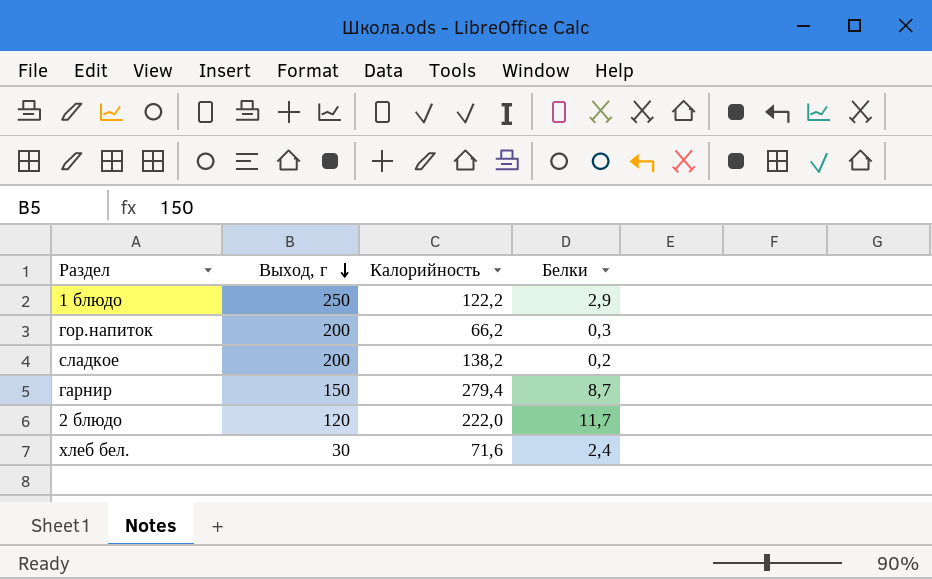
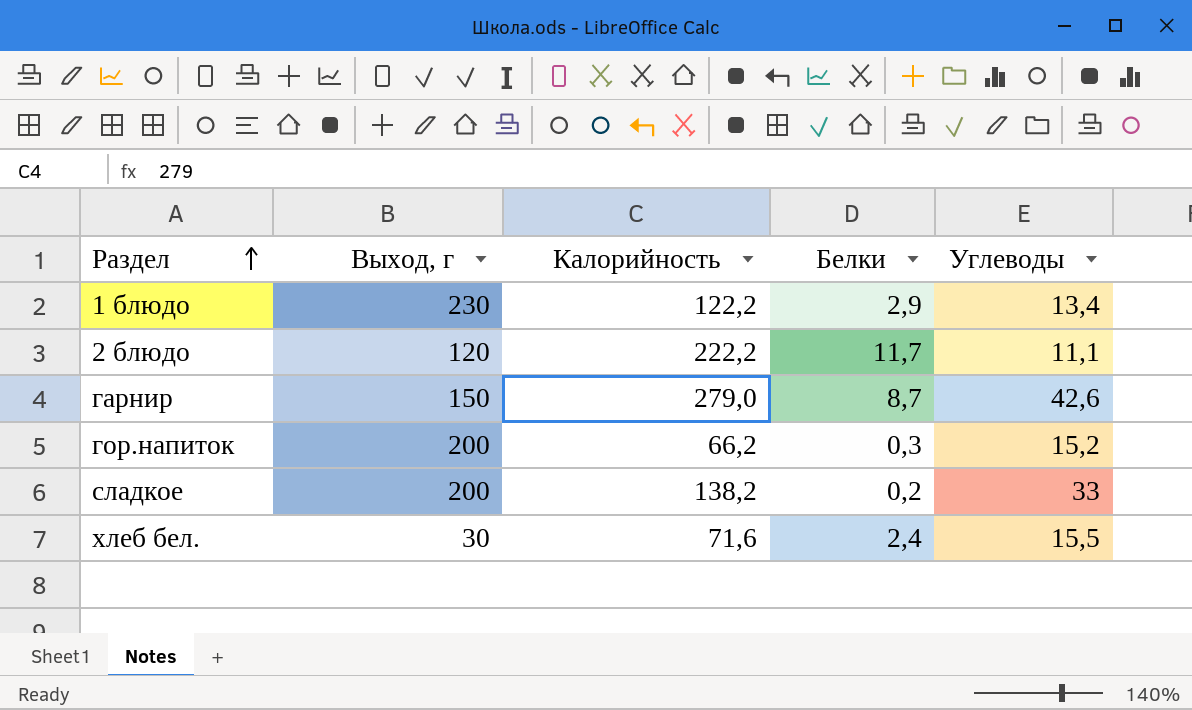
row order: Выход, г descending -> Раздел ascending
column Углеводы | position: none -> 5
1 блюдо | Выход, г: 250 -> 230
2 блюдо | Калорийность: 222,0 -> 222,2
гарнир | Калорийность: 279,4 -> 279,0

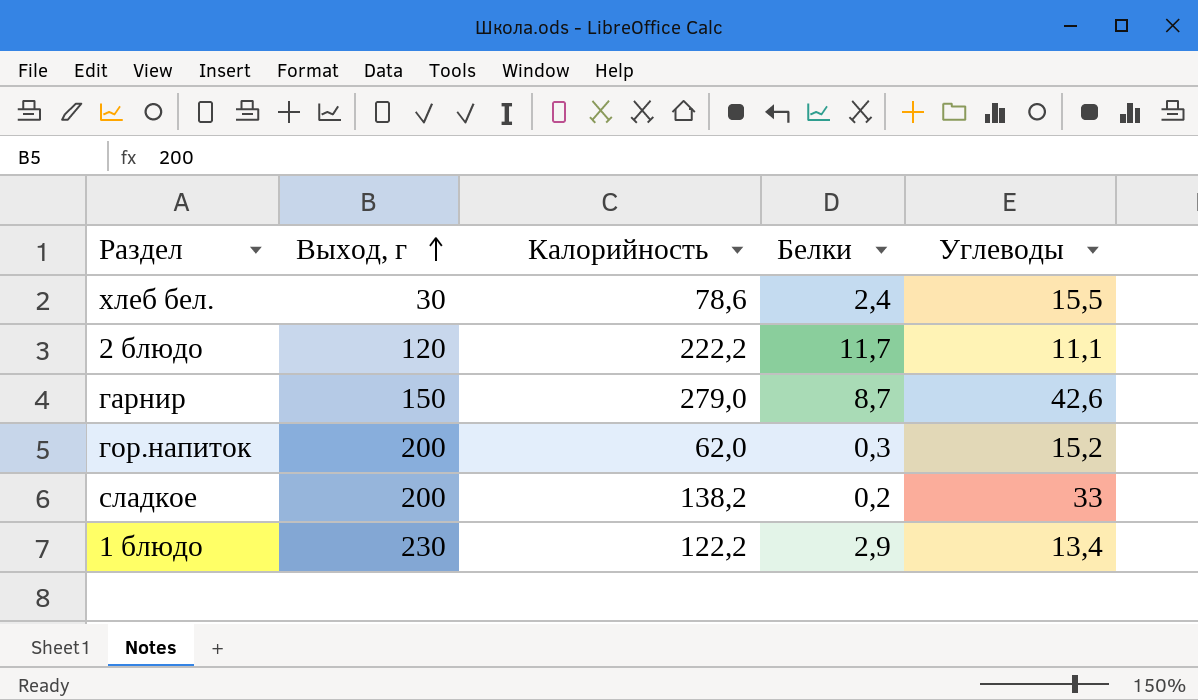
row order: Раздел ascending -> Выход, г ascending
хлеб бел. | Калорийность: 71,6 -> 78,6
гор.напиток | Калорийность: 66,2 -> 62,0

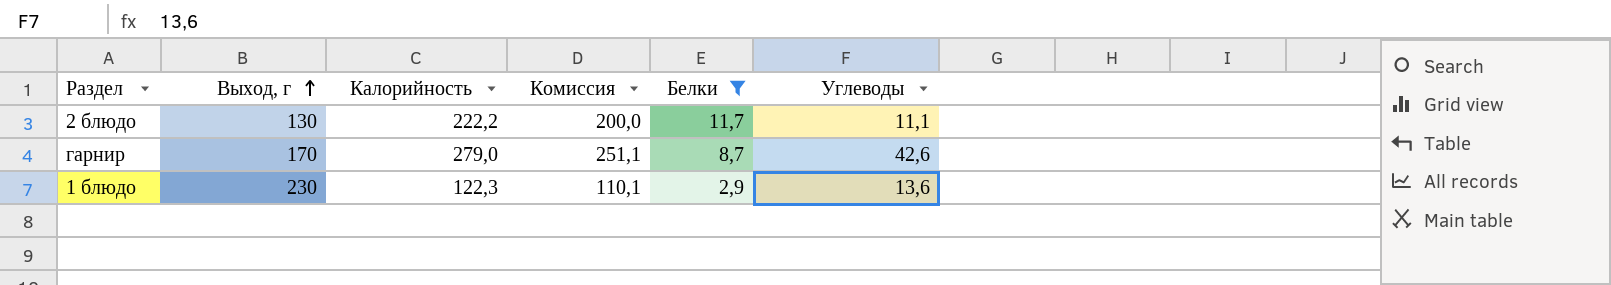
filter: none -> Белки >= 2,9
column Комиссия | formula: none -> [Калорийность] * 0,9
2 блюдо | Выход, г: 120 -> 130
гарнир | Выход, г: 150 -> 170
1 блюдо | Калорийность: 122,2 -> 122,3
1 блюдо | Углеводы: 13,4 -> 13,6

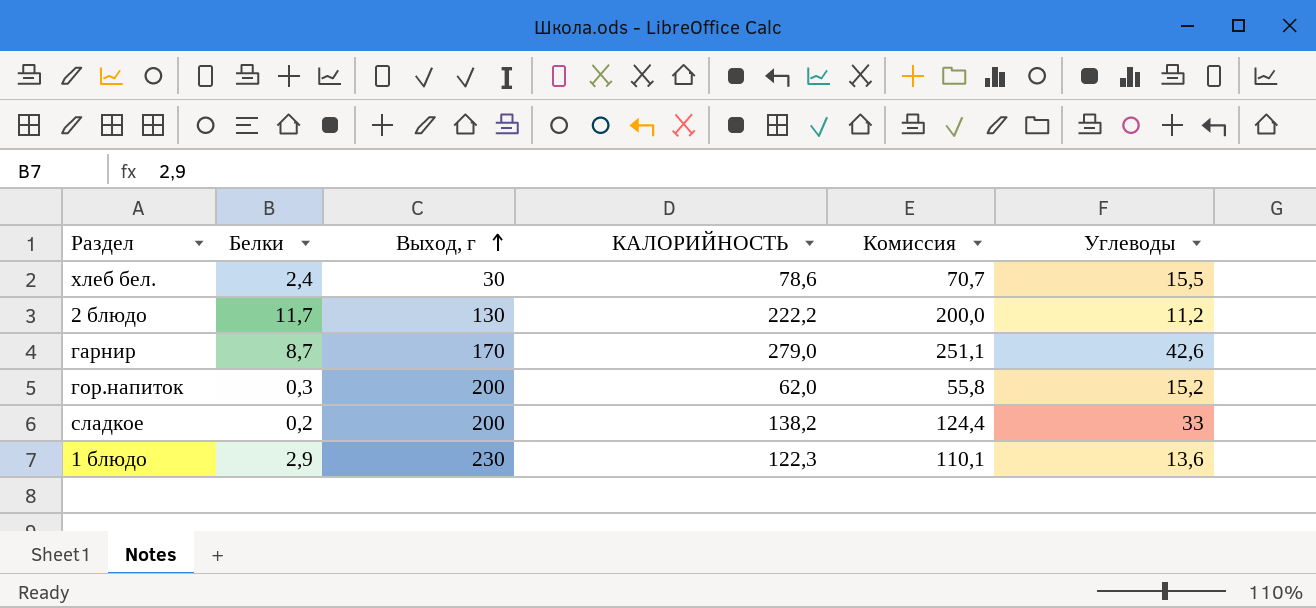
filter: Белки >= 2,9 -> none
column Белки | position: 5 -> 2
column name: Калорийность -> КАЛОРИЙНОСТЬ
2 блюдо | Углеводы: 11,1 -> 11,2

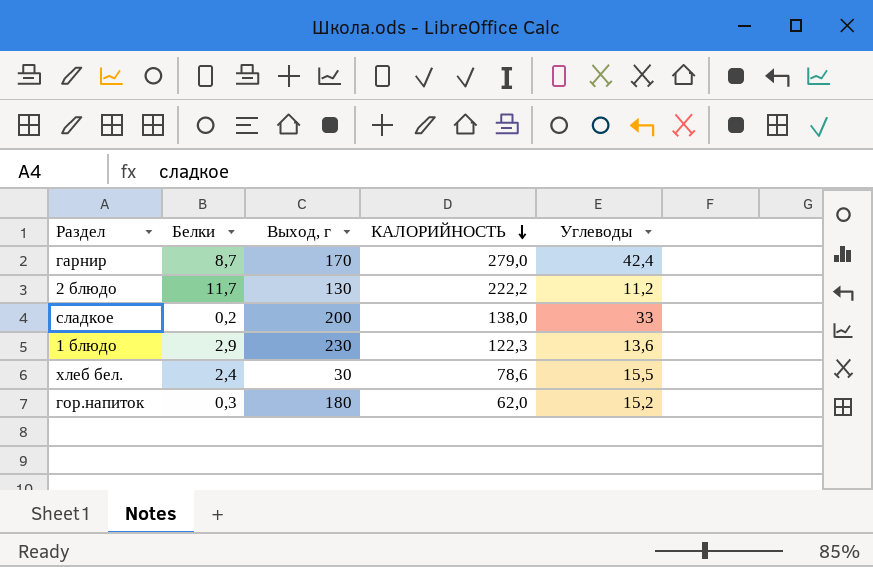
row order: Выход, г ascending -> КАЛОРИЙНОСТЬ descending
column Комиссия | formula: [КАЛОРИЙНОСТЬ] * 0,9 -> none
гарнир | Углеводы: 42,6 -> 42,4
сладкое | КАЛОРИЙНОСТЬ: 138,2 -> 138,0
гор.напиток | Выход, г: 200 -> 180

